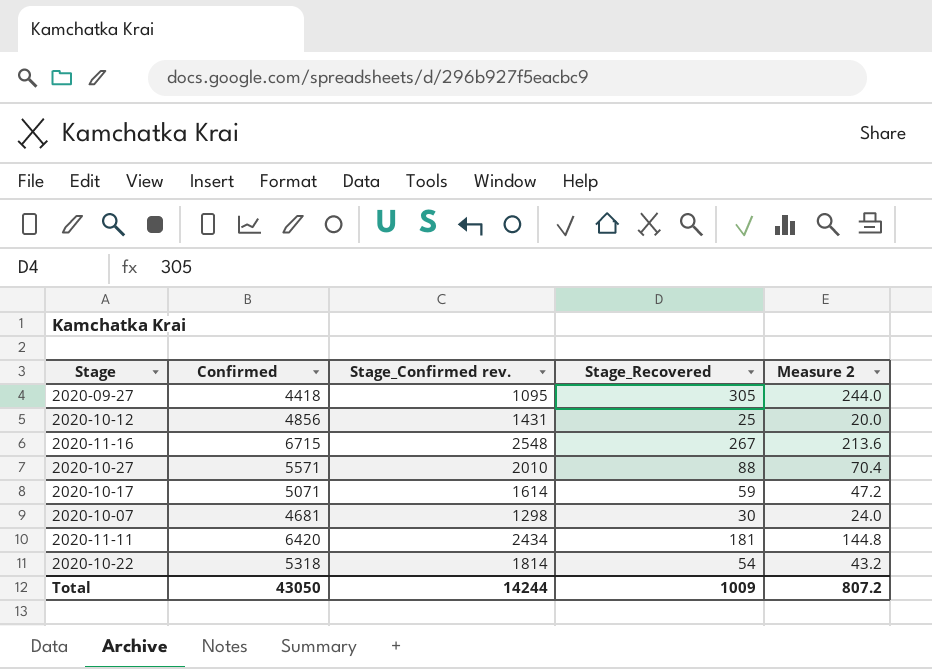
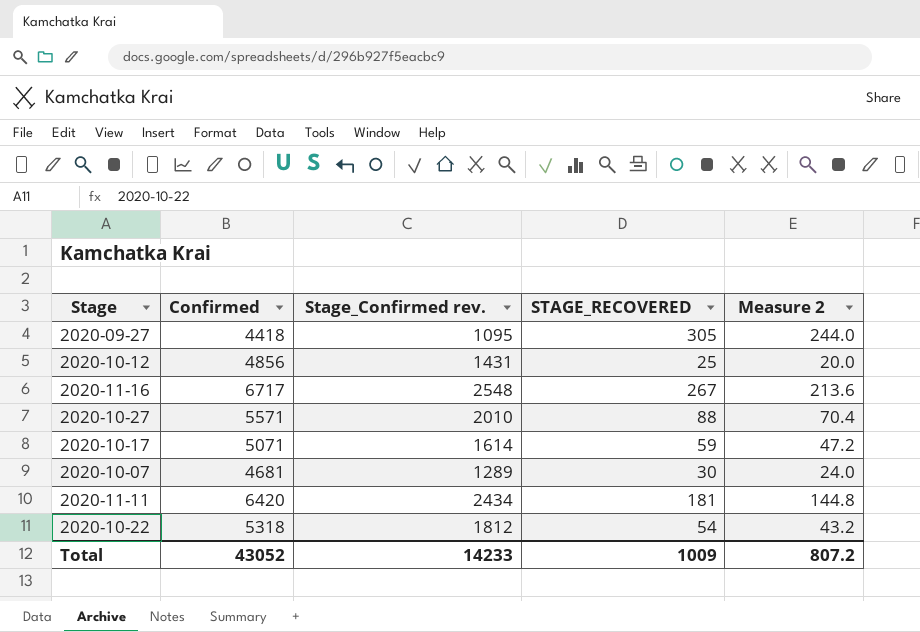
column name: Stage_Recovered -> STAGE_RECOVERED
2020-11-16 | Confirmed: 6715 -> 6717
2020-10-07 | Stage_Confirmed rev.: 1298 -> 1289
2020-10-22 | Stage_Confirmed rev.: 1814 -> 1812
Total | Confirmed: 43050 -> 43052
Total | Stage_Confirmed rev.: 14244 -> 14233

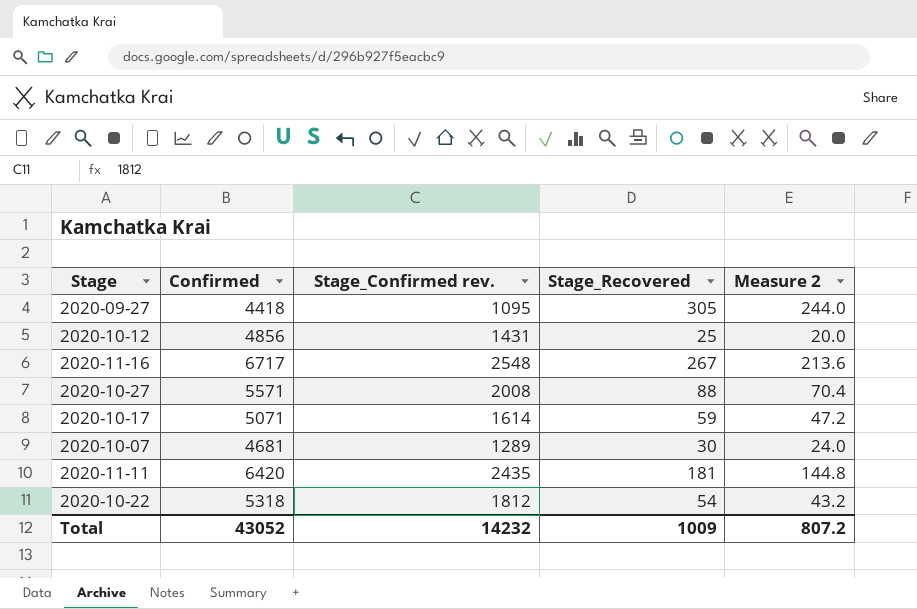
column name: STAGE_RECOVERED -> Stage_Recovered
2020-10-27 | Stage_Confirmed rev.: 2010 -> 2008
2020-11-11 | Stage_Confirmed rev.: 2434 -> 2435
Total | Stage_Confirmed rev.: 14233 -> 14232

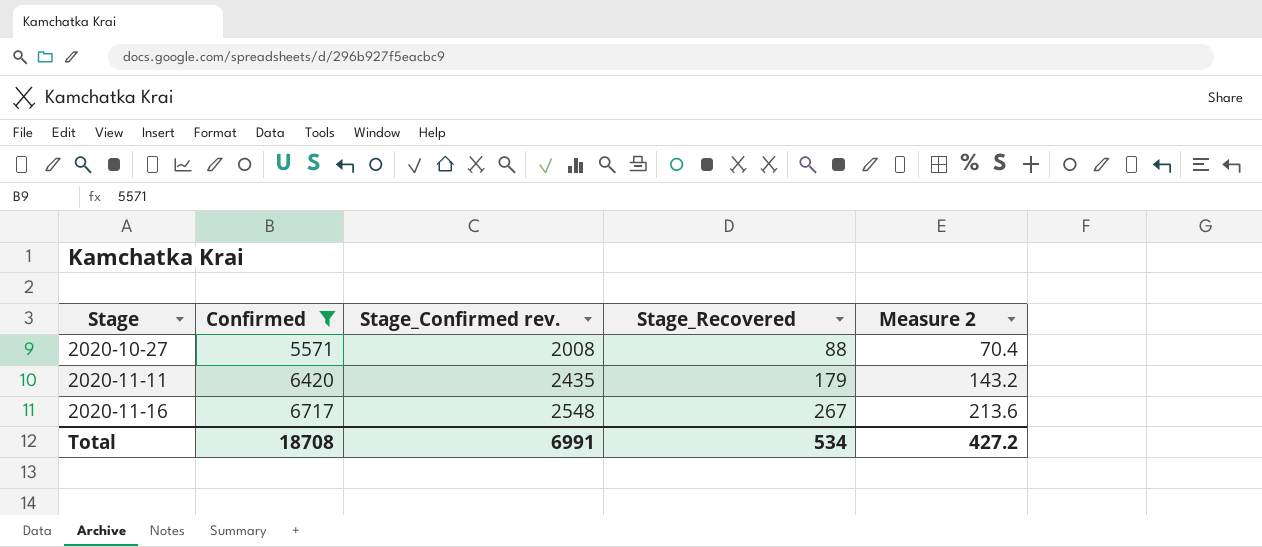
filter: none -> Confirmed >= 5571
row order: none -> Stage ascending
2020-11-11 | Stage_Recovered: 181 -> 179
2020-11-11 | Measure 2: 144.8 -> 143.2
Total | Confirmed: 43052 -> 18708
Total | Stage_Confirmed rev.: 14232 -> 6991
Total | Stage_Recovered: 1009 -> 534
Total | Measure 2: 807.2 -> 427.2

